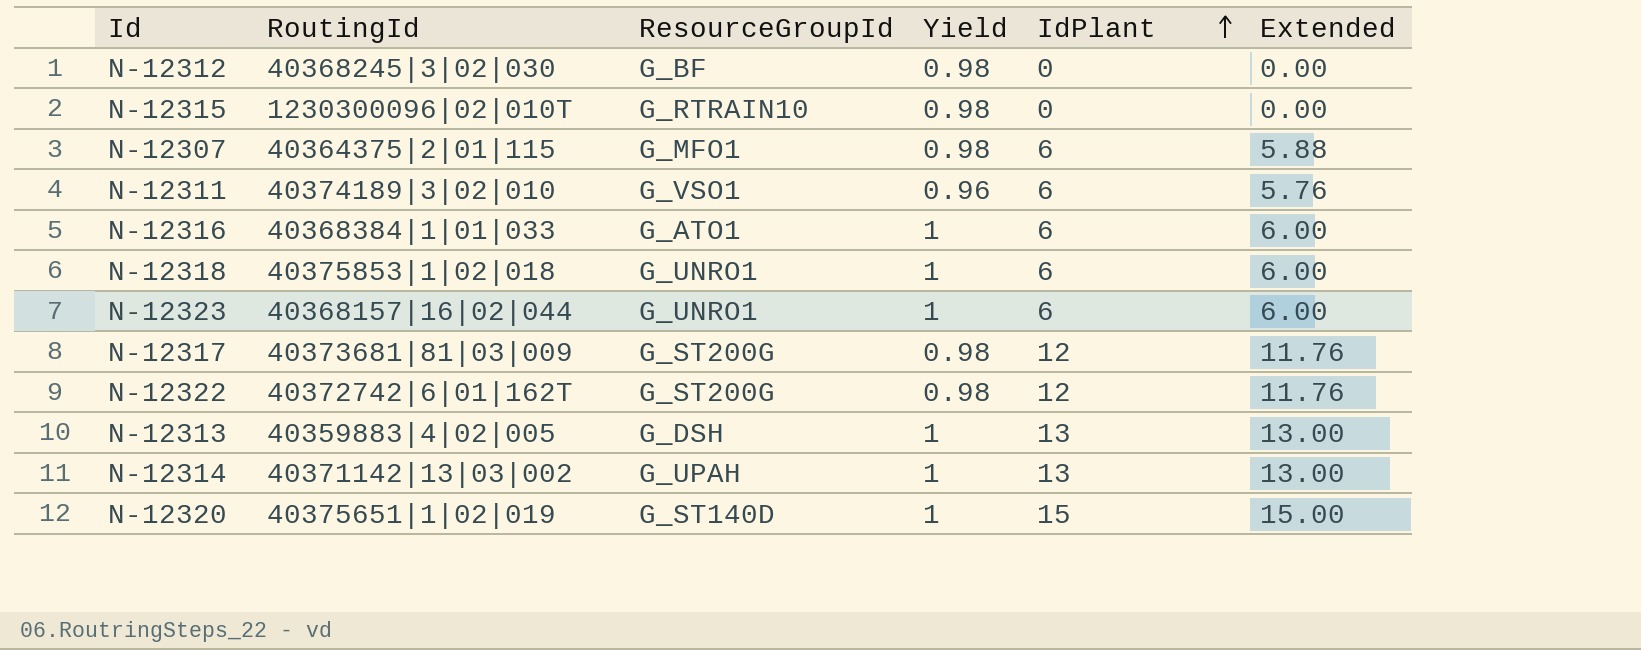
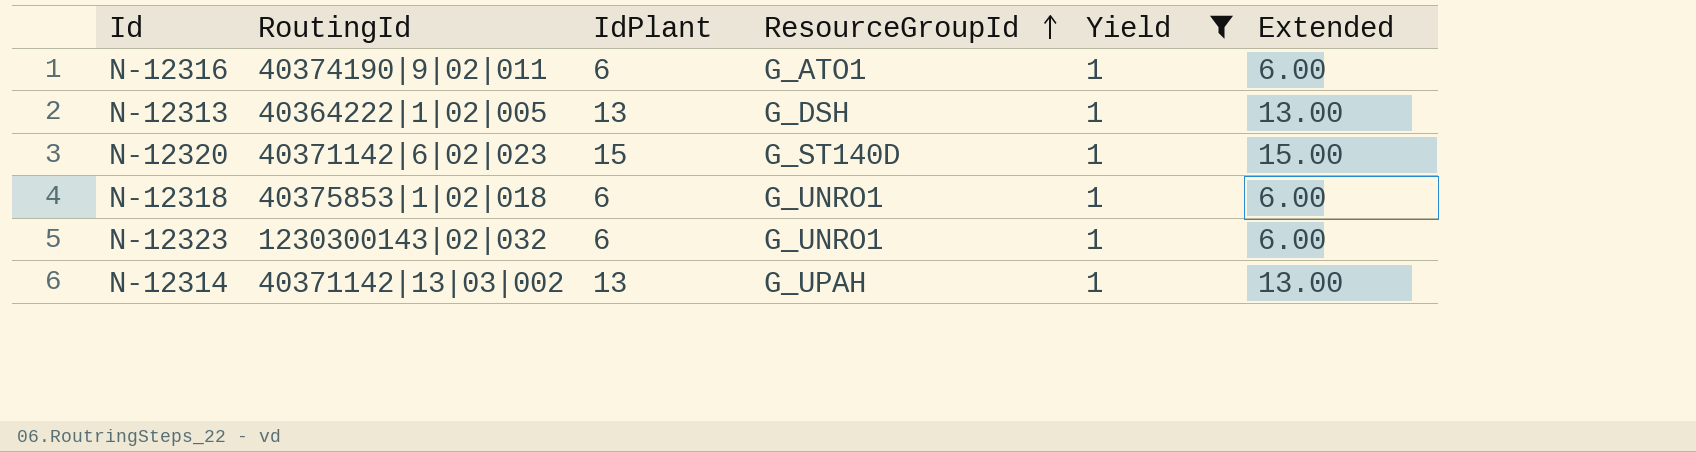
filter: none -> Yield = 1
row order: IdPlant ascending -> ResourceGroupId ascending
column IdPlant | position: 5 -> 3
N-12316 | RoutingId: 40368384|1|01|033 -> 40374190|9|02|011
N-12313 | RoutingId: 40359883|4|02|005 -> 40364222|1|02|005
N-12320 | RoutingId: 40375651|1|02|019 -> 40371142|6|02|023
N-12323 | RoutingId: 40368157|16|02|044 -> 1230300143|02|032

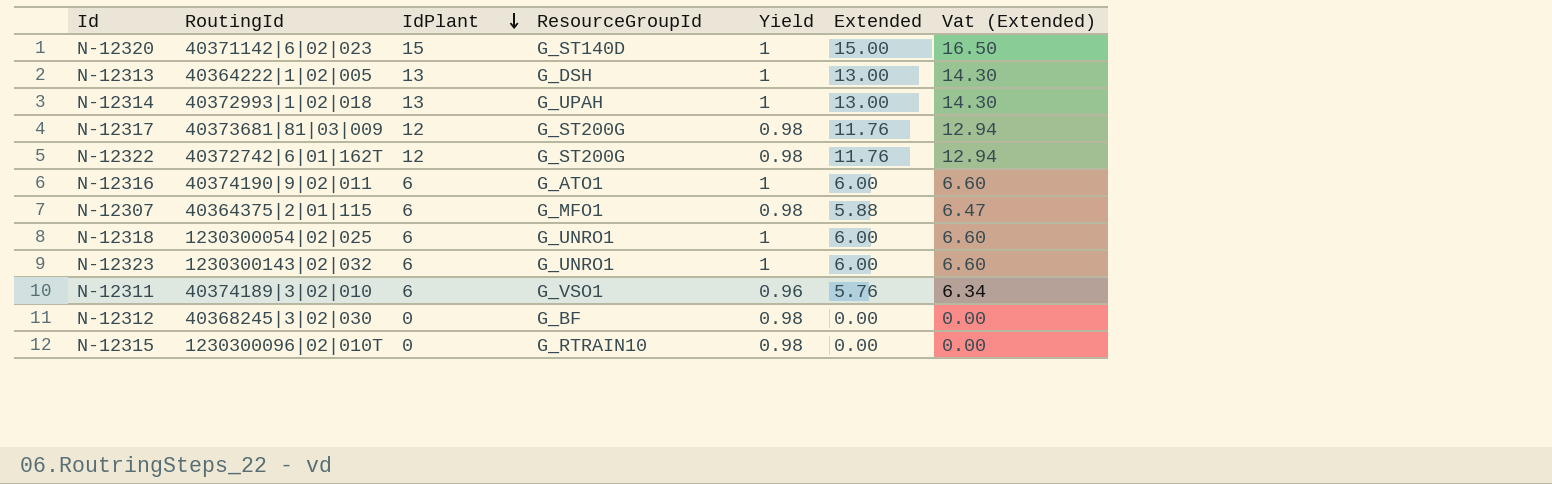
filter: Yield = 1 -> none
row order: ResourceGroupId ascending -> IdPlant descending
column Vat (Extended) | formula: none -> [Extended] * 1.1
N-12314 | RoutingId: 40371142|13|03|002 -> 40372993|1|02|018
N-12318 | RoutingId: 40375853|1|02|018 -> 1230300054|02|025

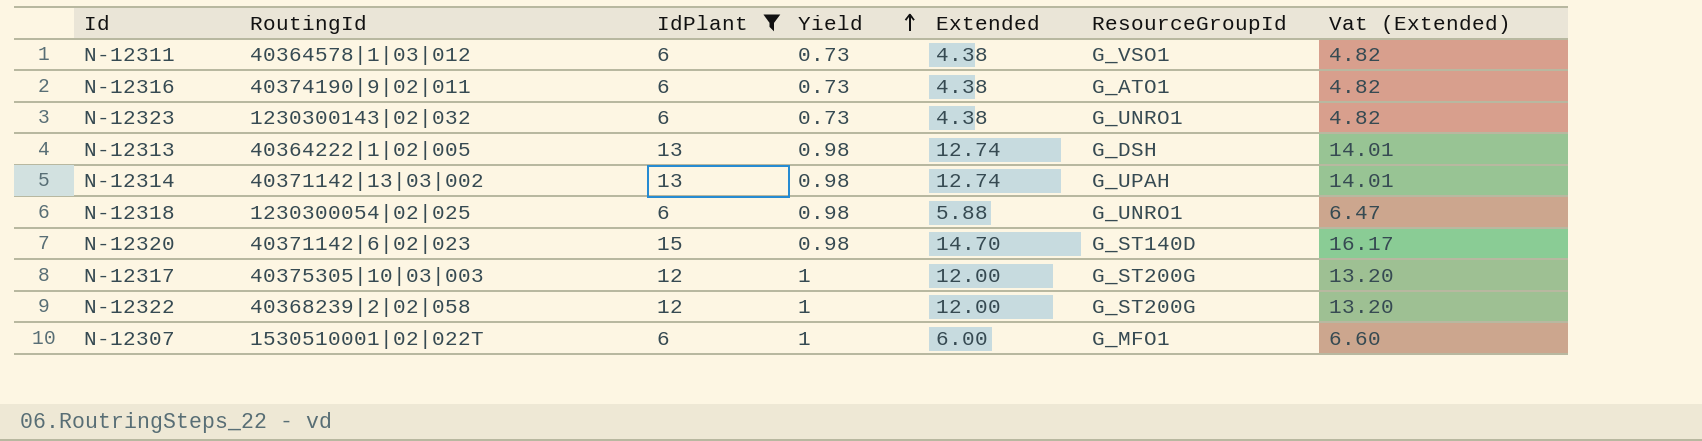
filter: none -> IdPlant != 0
row order: IdPlant descending -> Yield ascending
column ResourceGroupId | position: 4 -> 6
N-12311 | RoutingId: 40374189|3|02|010 -> 40364578|1|03|012
N-12311 | Yield: 0.96 -> 0.73
N-12311 | Extended: 5.76 -> 4.38
N-12311 | Vat (Extended): 6.34 -> 4.82
N-12316 | Yield: 1 -> 0.73
N-12316 | Extended: 6.00 -> 4.38
N-12316 | Vat (Extended): 6.60 -> 4.82
N-12323 | Yield: 1 -> 0.73
N-12323 | Extended: 6.00 -> 4.38
N-12323 | Vat (Extended): 6.60 -> 4.82
N-12313 | Yield: 1 -> 0.98
N-12313 | Extended: 13.00 -> 12.74
N-12313 | Vat (Extended): 14.30 -> 14.01
N-12314 | RoutingId: 40372993|1|02|018 -> 40371142|13|03|002
N-12314 | Yield: 1 -> 0.98
N-12314 | Extended: 13.00 -> 12.74
N-12314 | Vat (Extended): 14.30 -> 14.01
N-12318 | Yield: 1 -> 0.98
N-12318 | Extended: 6.00 -> 5.88
N-12318 | Vat (Extended): 6.60 -> 6.47
N-12320 | Yield: 1 -> 0.98
N-12320 | Extended: 15.00 -> 14.70
N-12320 | Vat (Extended): 16.50 -> 16.17
N-12317 | RoutingId: 40373681|81|03|009 -> 40375305|10|03|003
N-12317 | Yield: 0.98 -> 1
N-12317 | Extended: 11.76 -> 12.00
N-12317 | Vat (Extended): 12.94 -> 13.20
N-12322 | RoutingId: 40372742|6|01|162T -> 40368239|2|02|058
N-12322 | Yield: 0.98 -> 1
N-12322 | Extended: 11.76 -> 12.00
N-12322 | Vat (Extended): 12.94 -> 13.20
N-12307 | RoutingId: 40364375|2|01|115 -> 1530510001|02|022T
N-12307 | Yield: 0.98 -> 1
N-12307 | Extended: 5.88 -> 6.00
N-12307 | Vat (Extended): 6.47 -> 6.60

